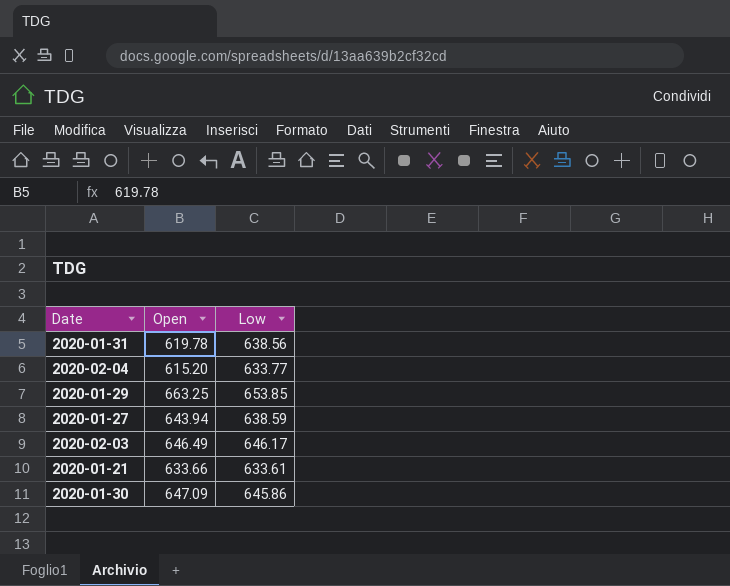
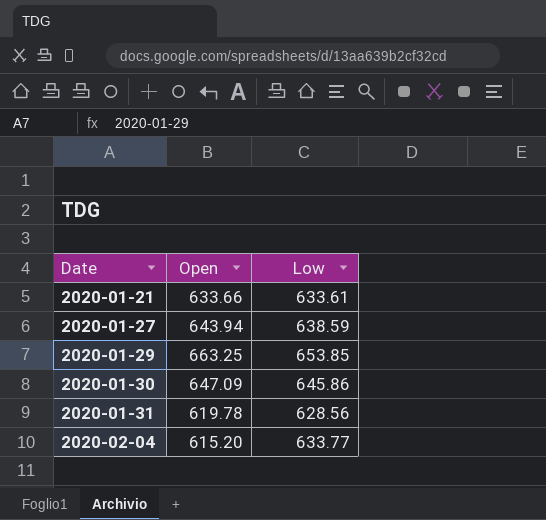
row order: none -> Date ascending
row 2020-02-03: 646.49 | 646.17 -> none
2020-01-31 | Low: 638.56 -> 628.56

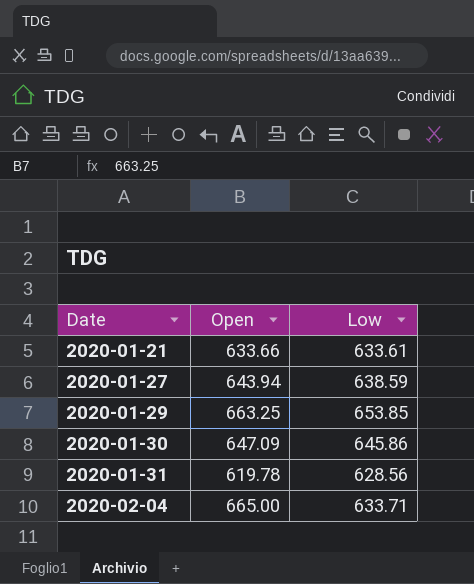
2020-02-04 | Open: 615.20 -> 665.00
2020-02-04 | Low: 633.77 -> 633.71

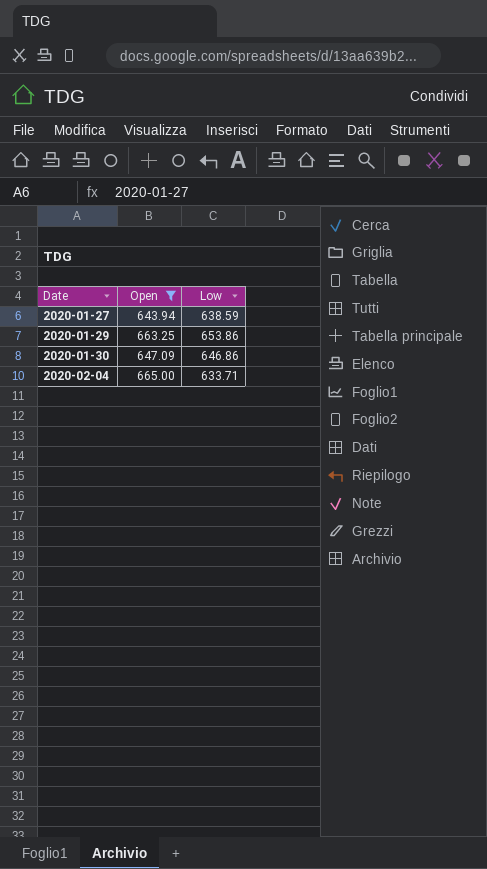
filter: none -> Open >= 643.94
2020-01-29 | Low: 653.85 -> 653.86
2020-01-30 | Low: 645.86 -> 646.86

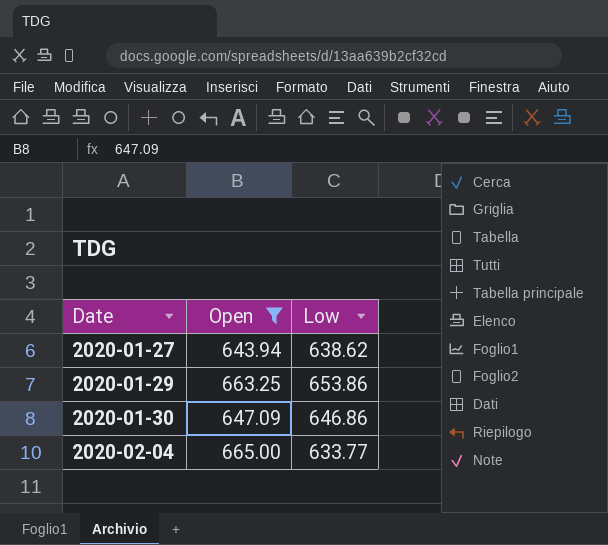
2020-01-27 | Low: 638.59 -> 638.62
2020-02-04 | Low: 633.71 -> 633.77

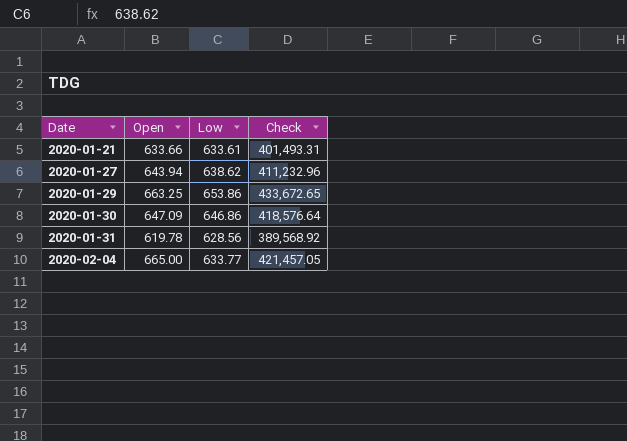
filter: Open >= 643.94 -> none
column Check | formula: none -> [Open] * [Low]

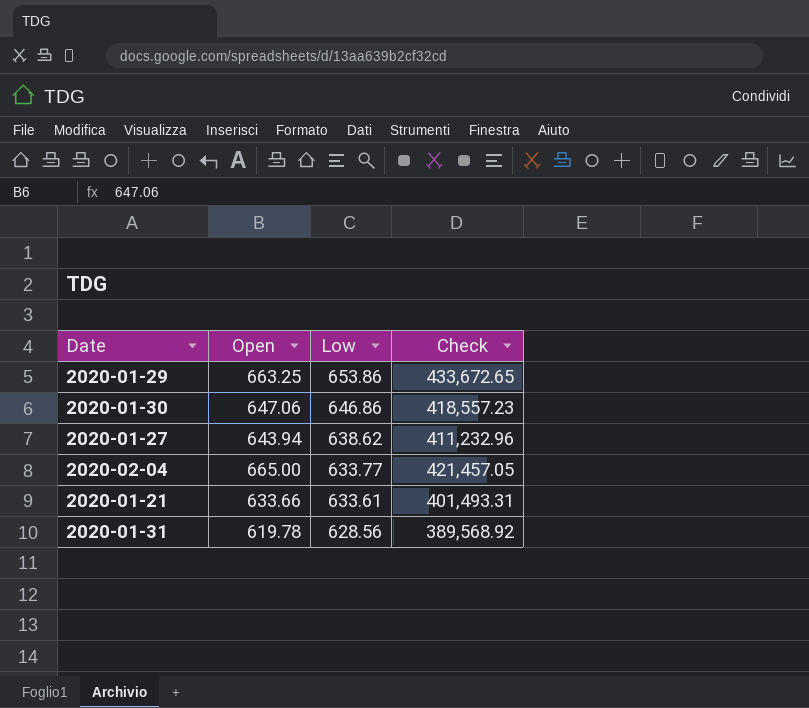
row order: Date ascending -> Low descending
2020-01-30 | Open: 647.09 -> 647.06
2020-01-30 | Check: 418,576.64 -> 418,557.23

